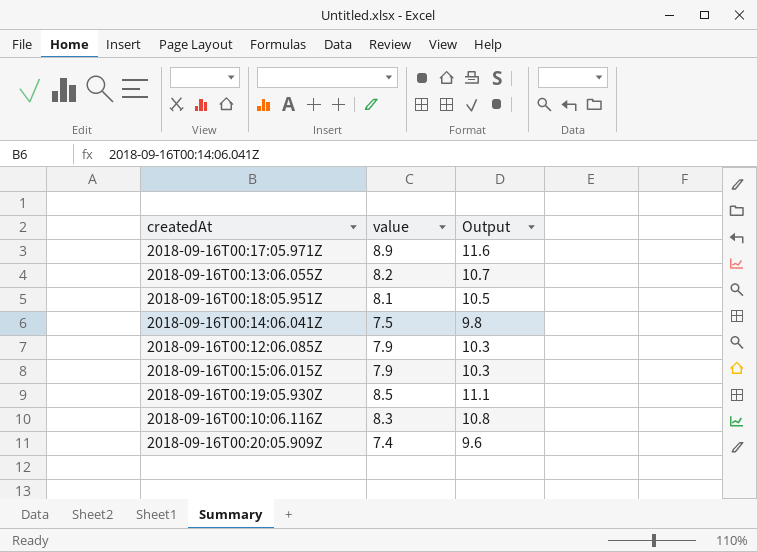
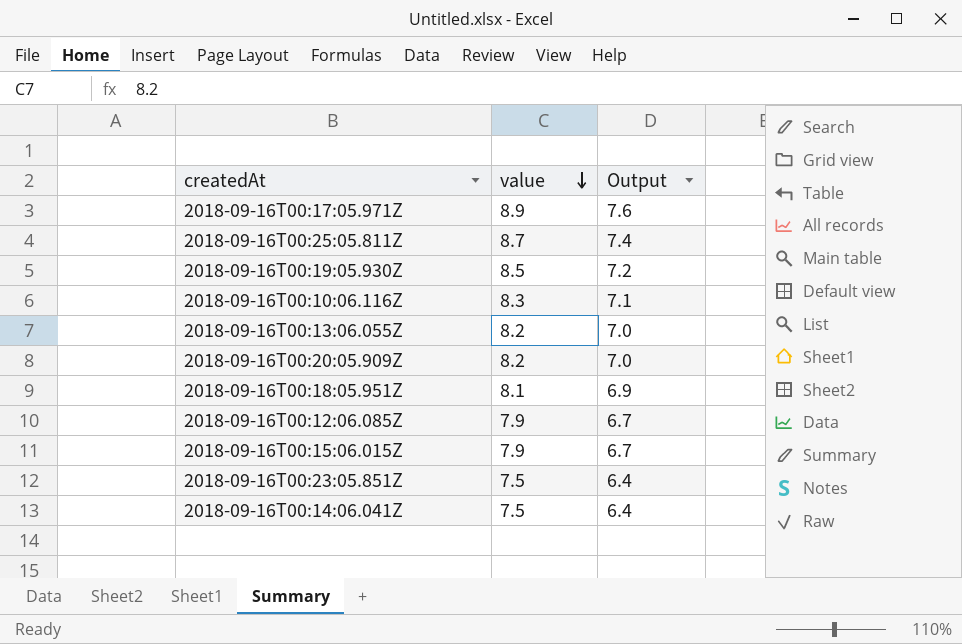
row order: none -> value descending
column Output | formula: [value] * 1.3 -> [value] * 0.85
row 2018-09-16T00:25:05.811Z: none -> 8.7 | 7.4
2018-09-16T00:20:05.909Z | value: 7.4 -> 8.2
row 2018-09-16T00:23:05.851Z: none -> 7.5 | 6.4

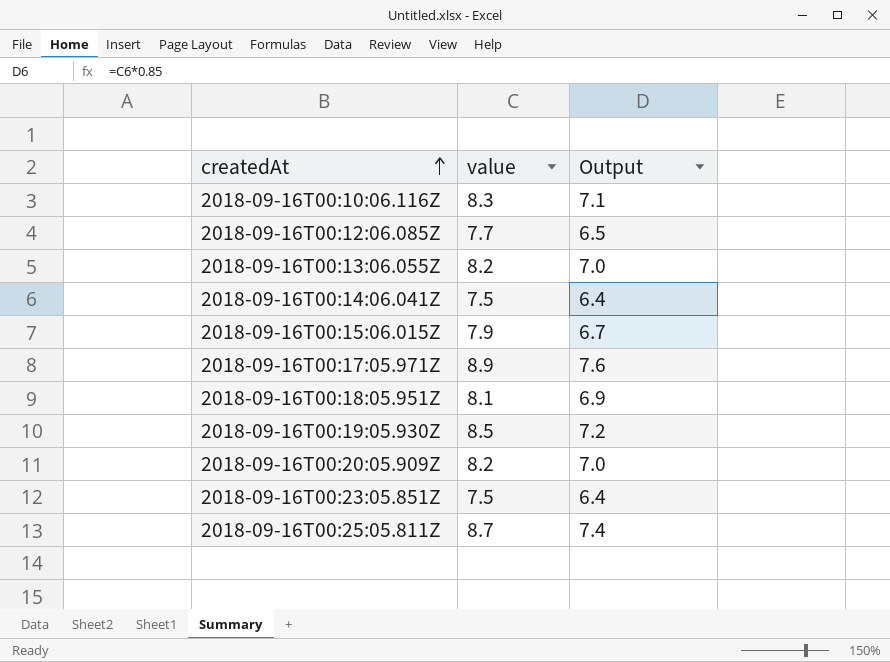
row order: value descending -> createdAt ascending
2018-09-16T00:12:06.085Z | value: 7.9 -> 7.7
2018-09-16T00:12:06.085Z | Output: 6.7 -> 6.5

